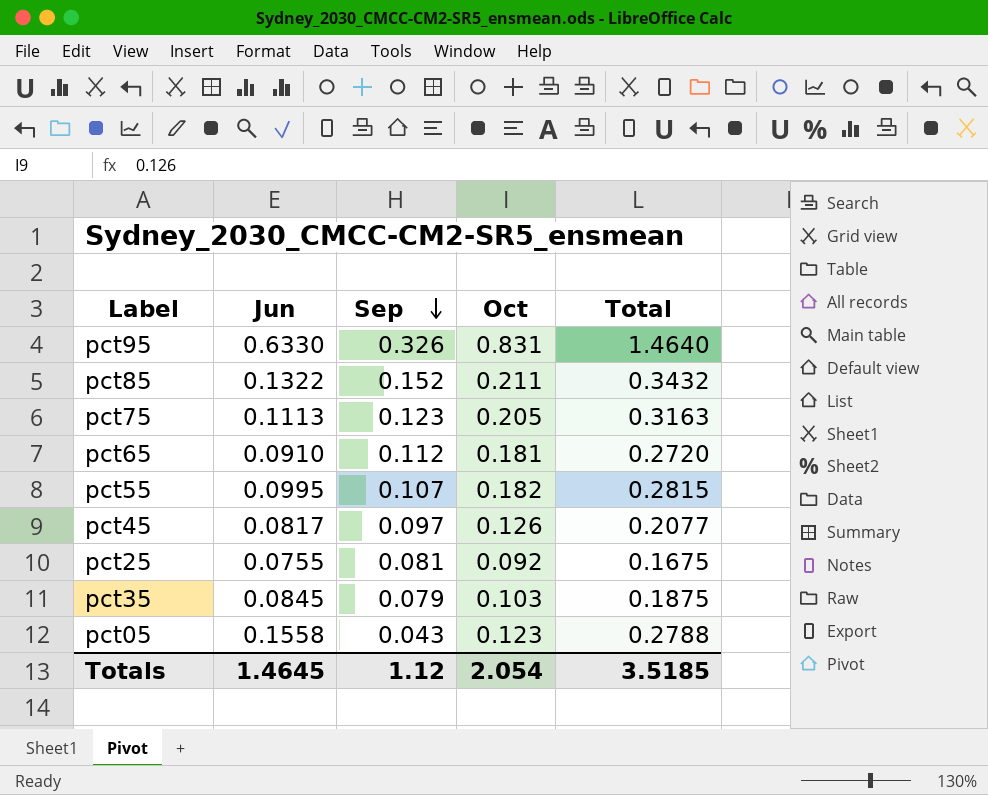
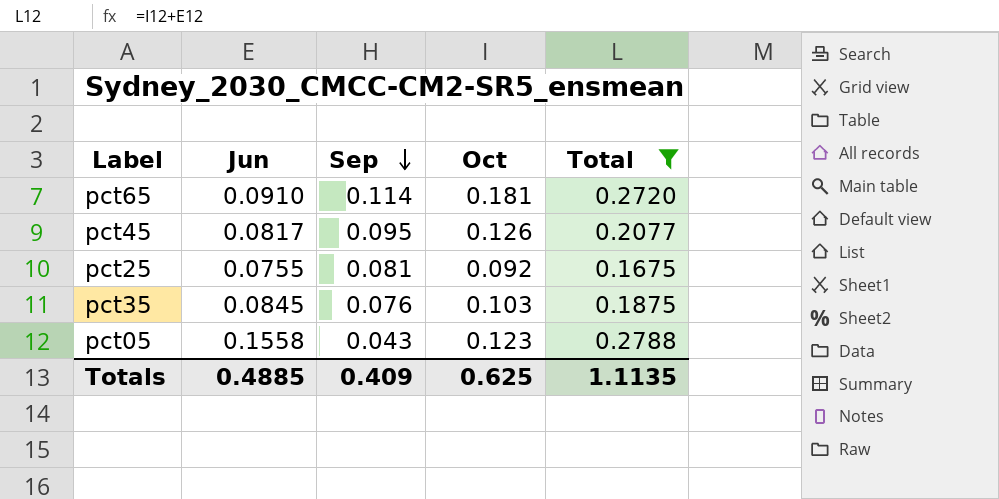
filter: none -> Total <= 0.2788
pct65 | Sep: 0.112 -> 0.114
pct45 | Sep: 0.097 -> 0.095
pct35 | Sep: 0.079 -> 0.076
Totals | Jun: 1.4645 -> 0.4885
Totals | Sep: 1.12 -> 0.409
Totals | Oct: 2.054 -> 0.625
Totals | Total: 3.5185 -> 1.1135

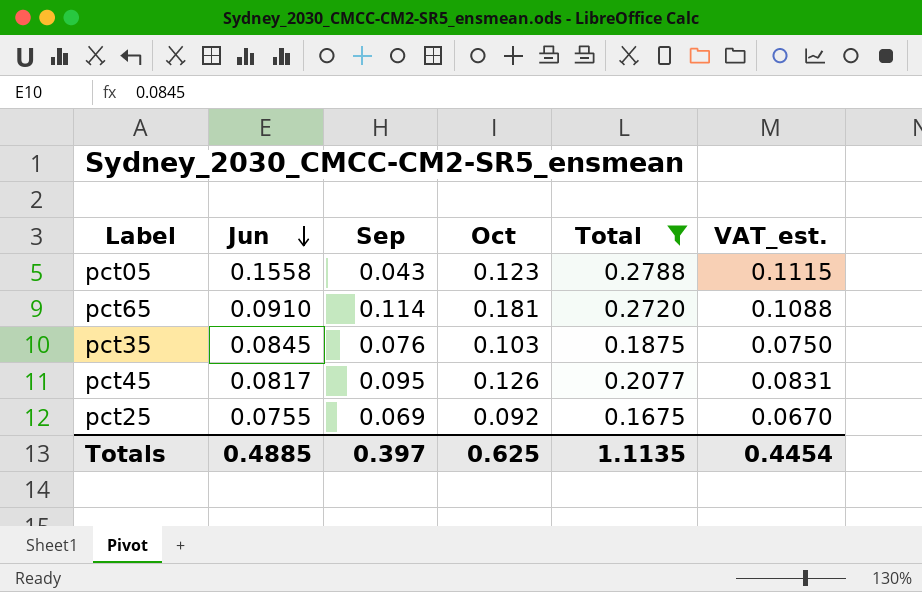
row order: Sep descending -> Jun descending
column VAT_est. | formula: none -> [Total] * 0.4
pct25 | Sep: 0.081 -> 0.069
Totals | Sep: 0.409 -> 0.397

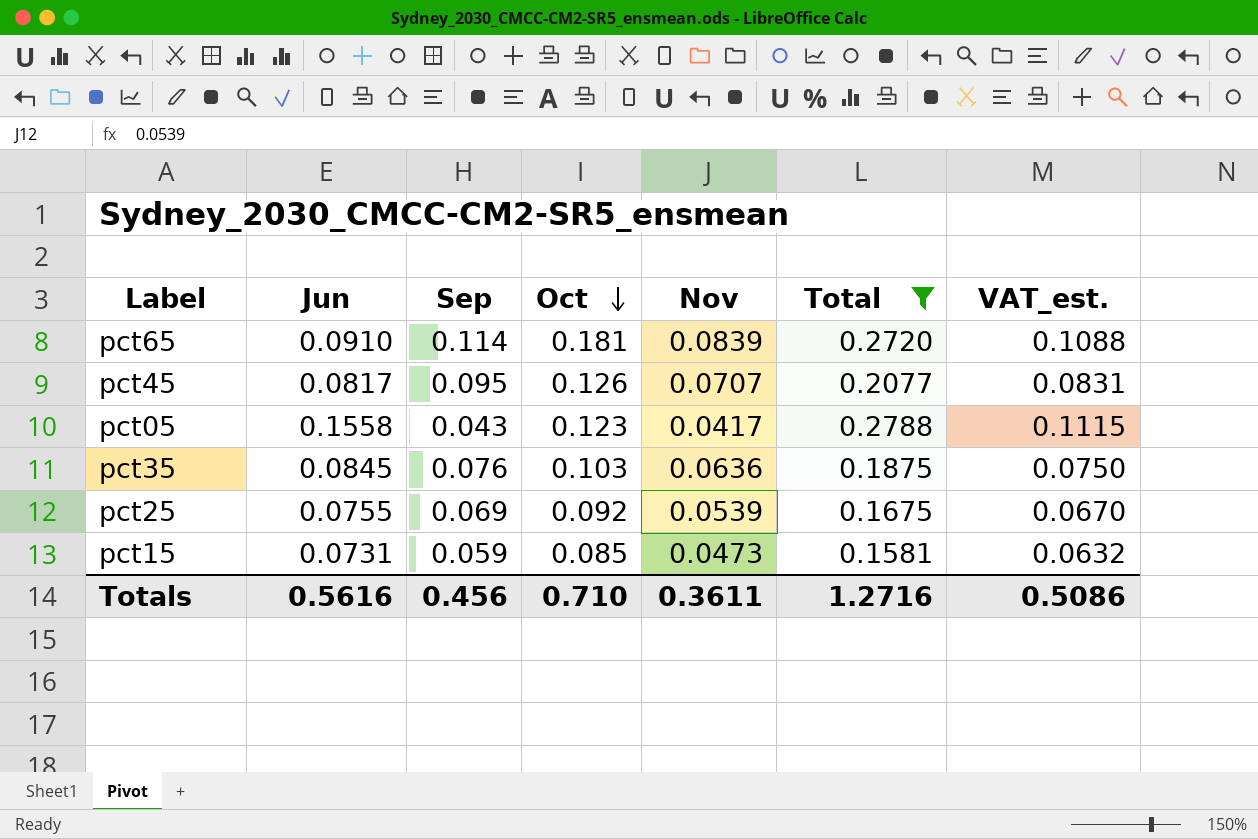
row order: Jun descending -> Oct descending
column Nov | position: none -> 5
row pct15: none -> 0.0731 | 0.059 | 0.085 | 0.0473 | 0.1581 | 0.0632
Totals | Jun: 0.4885 -> 0.5616
Totals | Sep: 0.397 -> 0.456
Totals | Oct: 0.625 -> 0.710
Totals | Total: 1.1135 -> 1.2716
Totals | VAT_est.: 0.4454 -> 0.5086

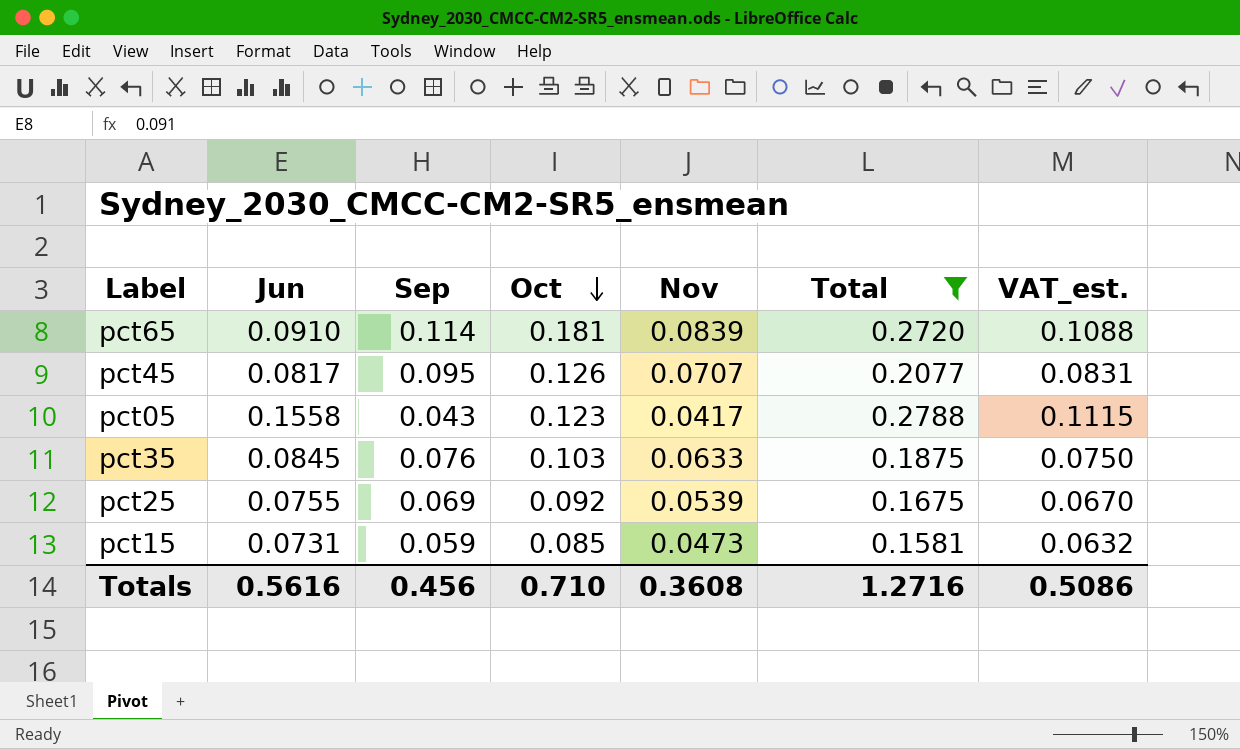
pct35 | Nov: 0.0636 -> 0.0633
Totals | Nov: 0.3611 -> 0.3608

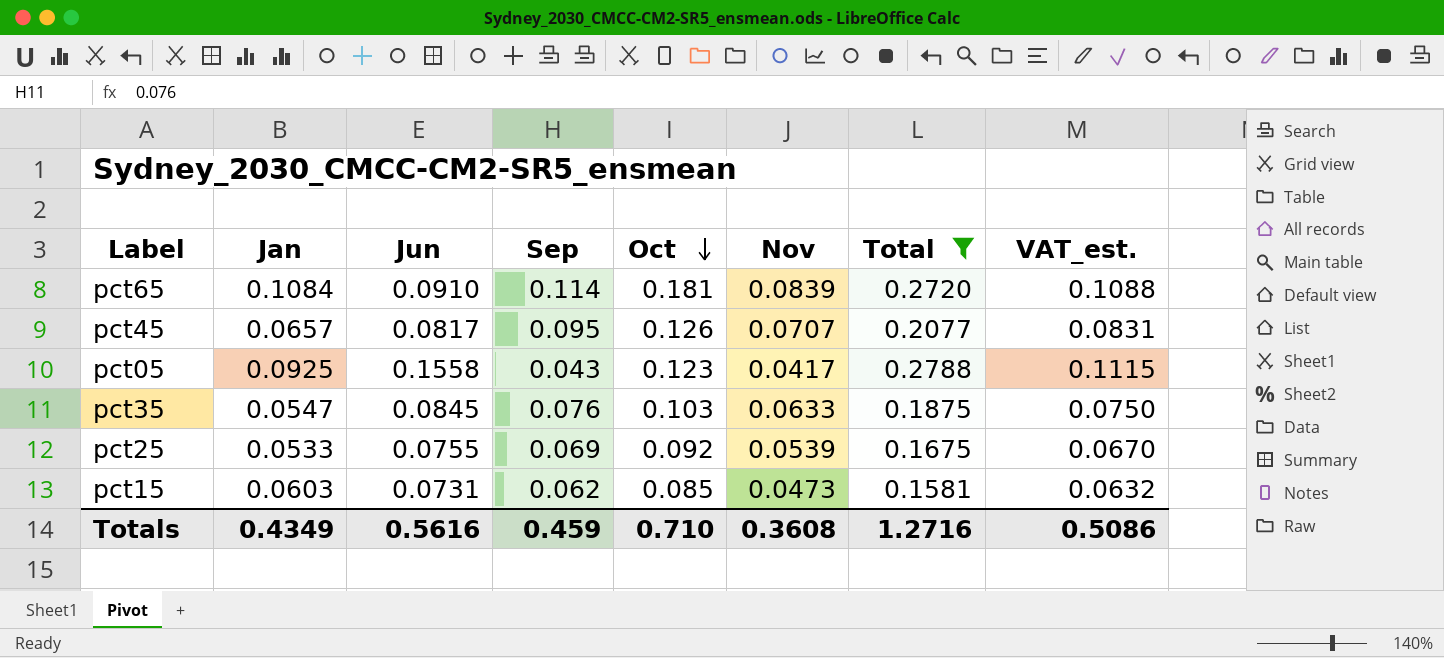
column Jan | position: none -> 2
pct15 | Sep: 0.059 -> 0.062
Totals | Sep: 0.456 -> 0.459

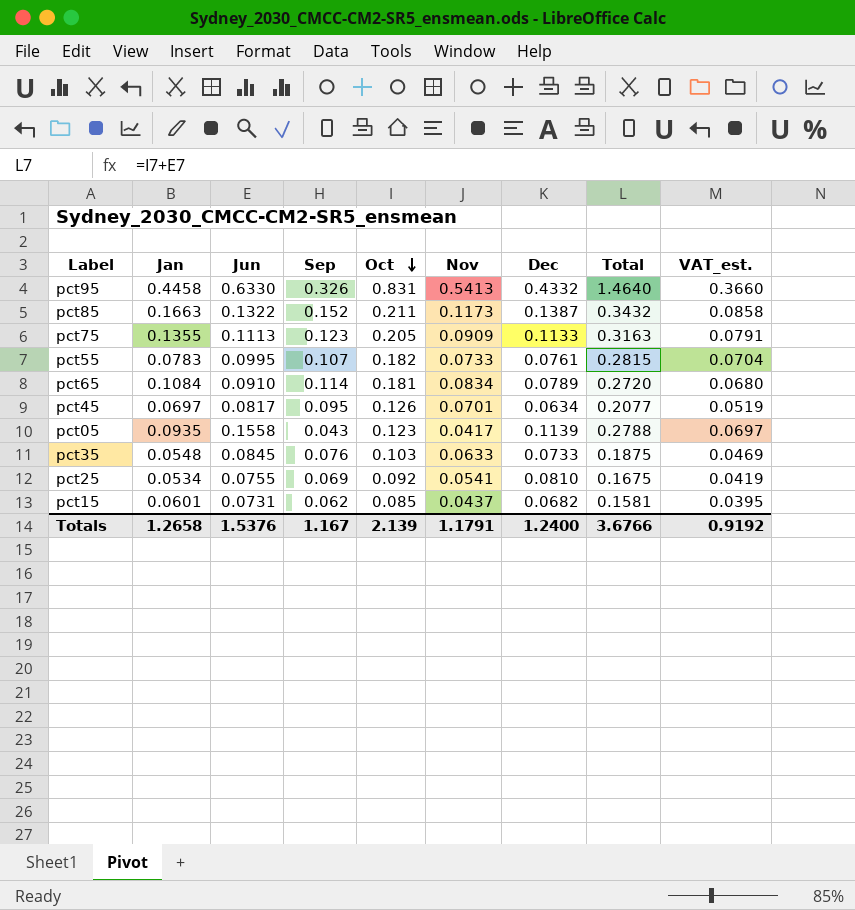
filter: Total <= 0.2788 -> none
column Dec | position: none -> 7
column VAT_est. | formula: [Total] * 0.4 -> [Total] * 0.25
pct65 | Nov: 0.0839 -> 0.0834
pct45 | Jan: 0.0657 -> 0.0697
pct45 | Nov: 0.0707 -> 0.0701
pct05 | Jan: 0.0925 -> 0.0935
pct35 | Jan: 0.0547 -> 0.0548
pct25 | Jan: 0.0533 -> 0.0534
pct25 | Nov: 0.0539 -> 0.0541
pct15 | Jan: 0.0603 -> 0.0601
pct15 | Nov: 0.0473 -> 0.0437
Totals | Jan: 0.4349 -> 1.2658
Totals | Jun: 0.5616 -> 1.5376
Totals | Sep: 0.459 -> 1.167
Totals | Oct: 0.710 -> 2.139
Totals | Nov: 0.3608 -> 1.1791
Totals | Total: 1.2716 -> 3.6766
Totals | VAT_est.: 0.5086 -> 0.9192

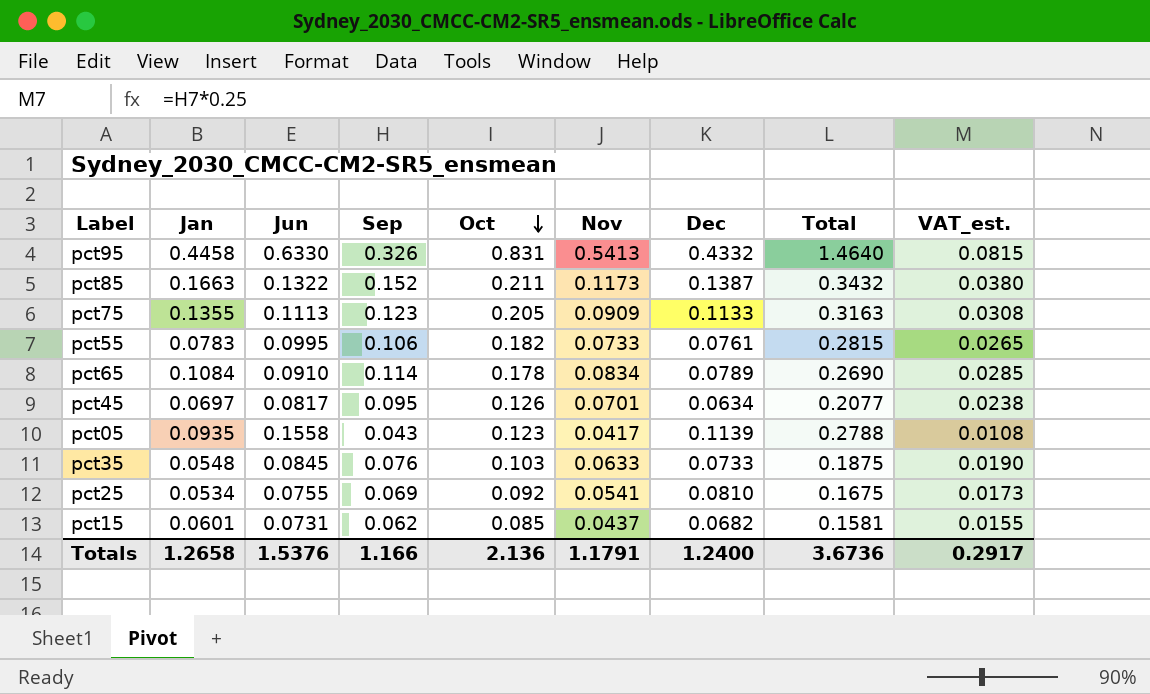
column VAT_est. | formula: [Total] * 0.25 -> [Sep] * 0.25
pct55 | Sep: 0.107 -> 0.106
pct65 | Oct: 0.181 -> 0.178
pct65 | Total: 0.2720 -> 0.2690
Totals | Sep: 1.167 -> 1.166
Totals | Oct: 2.139 -> 2.136
Totals | Total: 3.6766 -> 3.6736
Totals | VAT_est.: 0.9192 -> 0.2917

